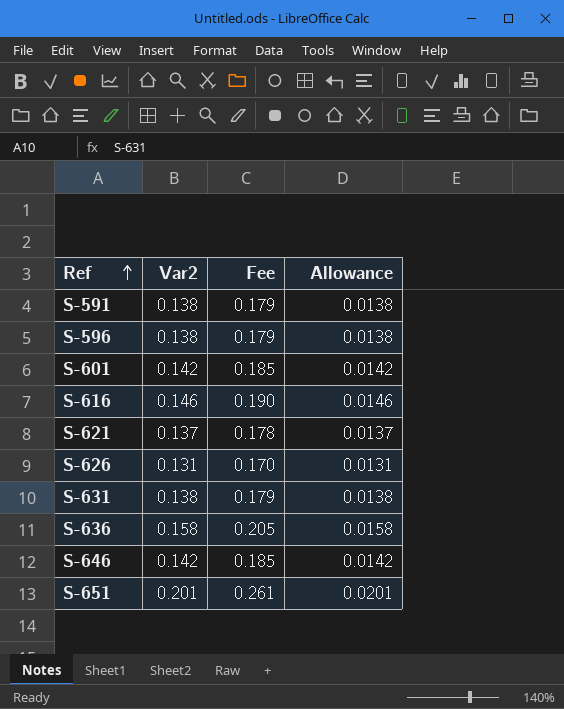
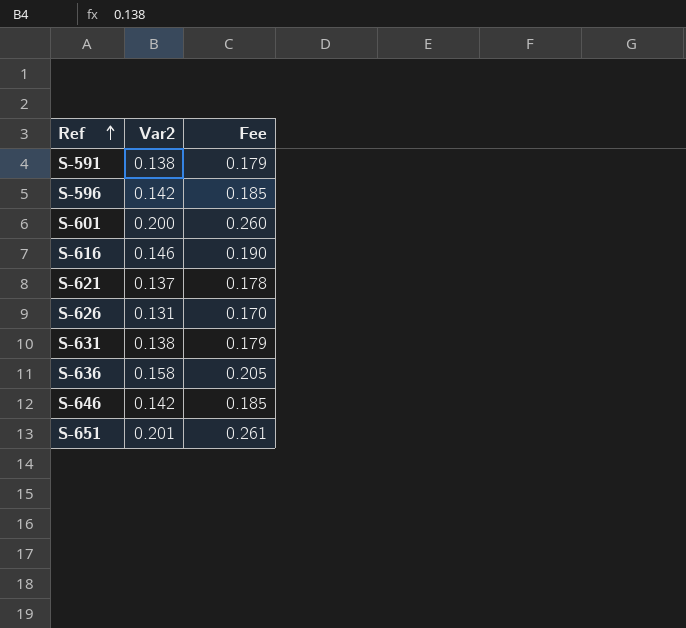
column Allowance | formula: [Var2] * 0.1 -> none
S-596 | Var2: 0.138 -> 0.142
S-596 | Fee: 0.179 -> 0.185
S-601 | Var2: 0.142 -> 0.200
S-601 | Fee: 0.185 -> 0.260

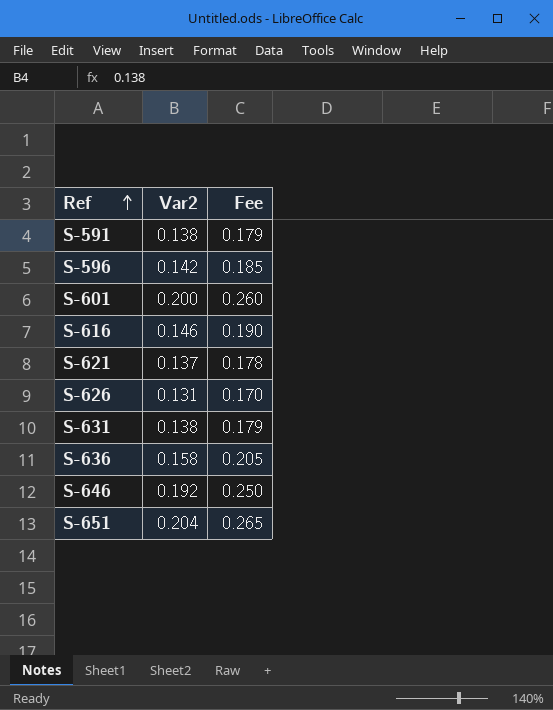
S-646 | Var2: 0.142 -> 0.192
S-646 | Fee: 0.185 -> 0.250
S-651 | Var2: 0.201 -> 0.204
S-651 | Fee: 0.261 -> 0.265

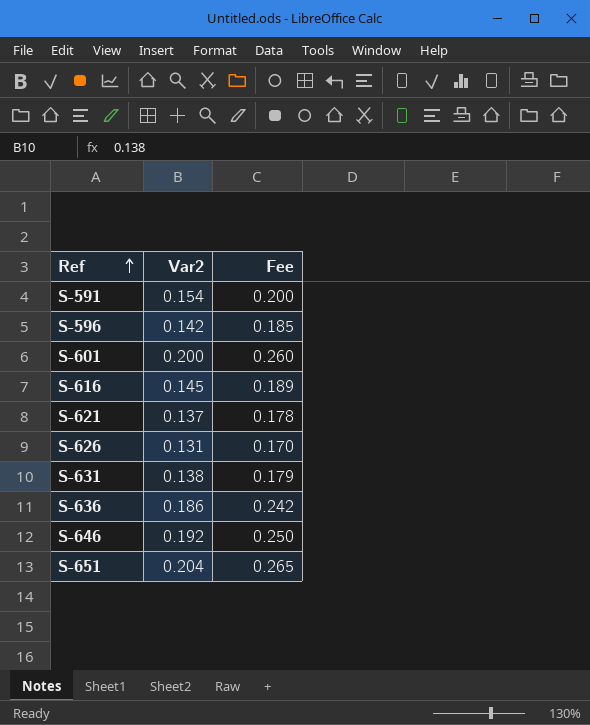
S-591 | Var2: 0.138 -> 0.154
S-591 | Fee: 0.179 -> 0.200
S-616 | Var2: 0.146 -> 0.145
S-616 | Fee: 0.190 -> 0.189
S-636 | Var2: 0.158 -> 0.186
S-636 | Fee: 0.205 -> 0.242

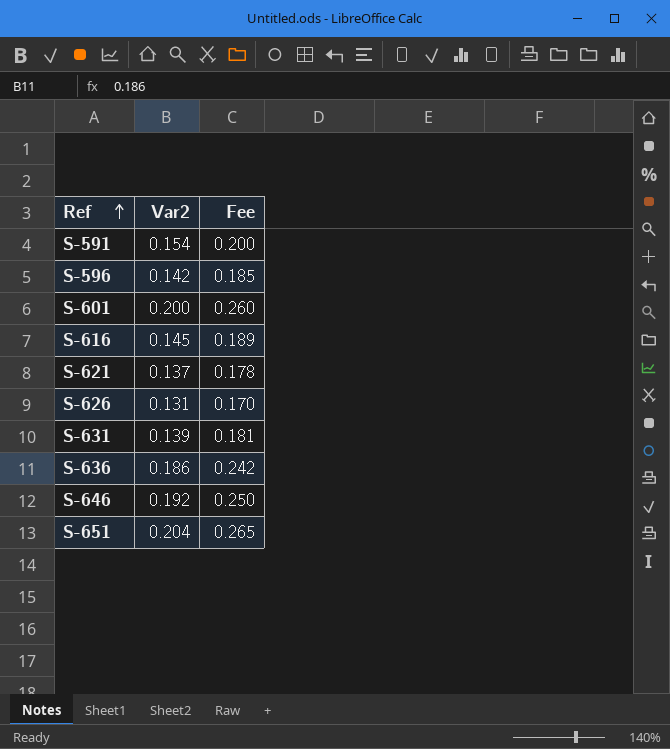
S-631 | Var2: 0.138 -> 0.139
S-631 | Fee: 0.179 -> 0.181

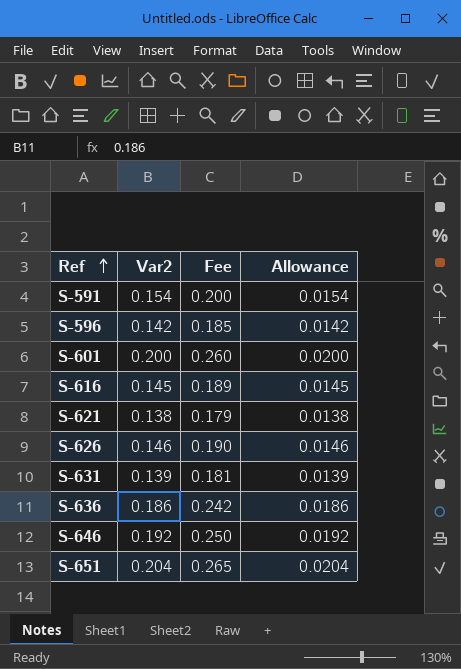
column Allowance | formula: none -> [Var2] * 0.1
S-621 | Var2: 0.137 -> 0.138
S-621 | Fee: 0.178 -> 0.179
S-626 | Var2: 0.131 -> 0.146
S-626 | Fee: 0.170 -> 0.190

